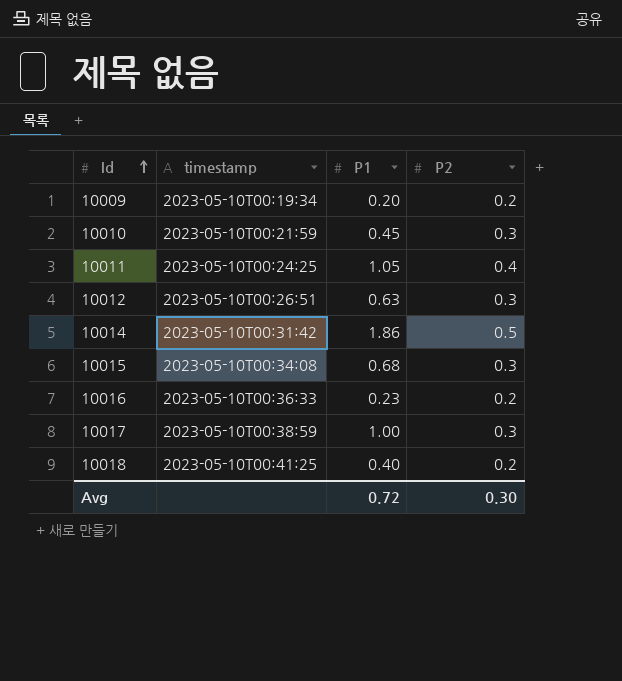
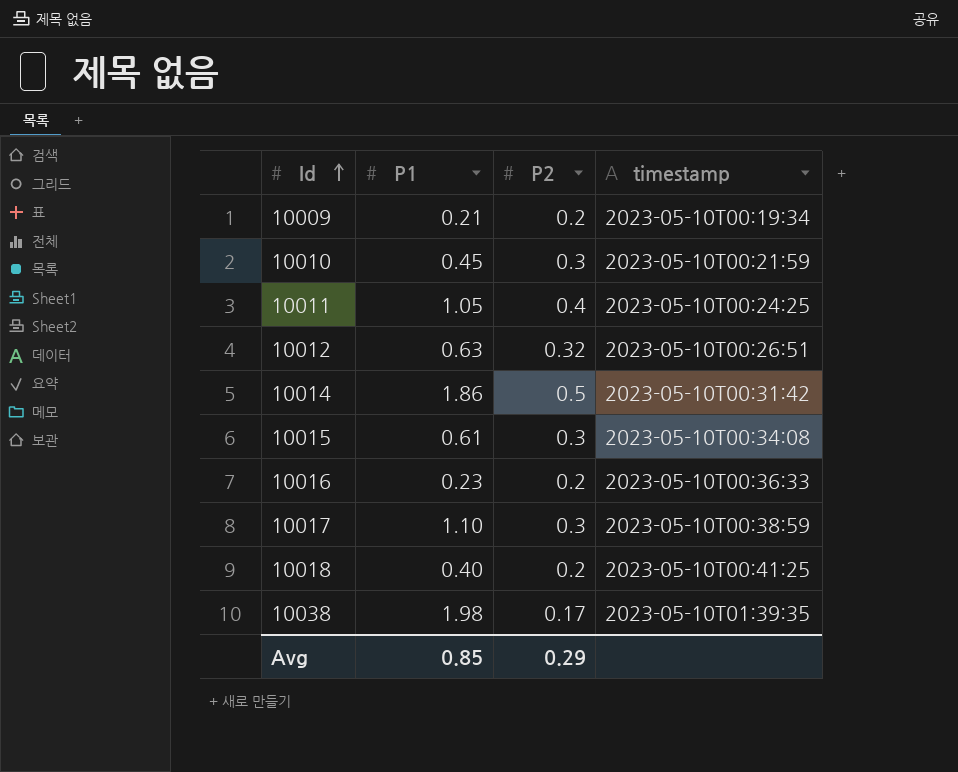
column timestamp | position: 2 -> 4
10009 | P1: 0.20 -> 0.21
10012 | P2: 0.3 -> 0.32
10015 | P1: 0.68 -> 0.61
10017 | P1: 1.00 -> 1.10
row 10038: none -> 1.98 | 0.17 | 2023-05-10T01:39:35
Avg | P1: 0.72 -> 0.85
Avg | P2: 0.30 -> 0.29

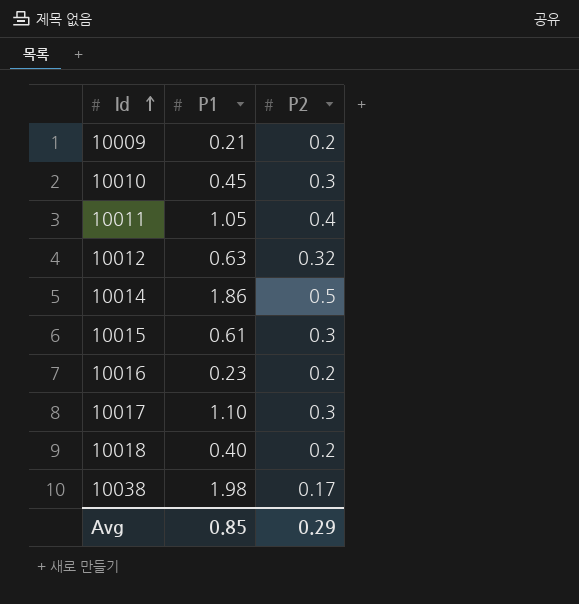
column timestamp | position: 4 -> none

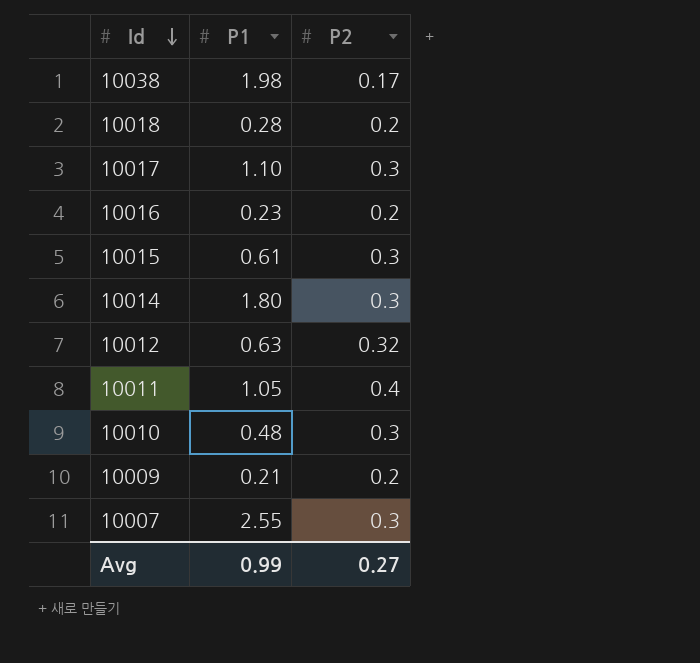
row order: Id ascending -> Id descending
10018 | P1: 0.40 -> 0.28
10014 | P1: 1.86 -> 1.80
10014 | P2: 0.5 -> 0.3
10010 | P1: 0.45 -> 0.48
row 10007: none -> 2.55 | 0.3
Avg | P1: 0.85 -> 0.99
Avg | P2: 0.29 -> 0.27

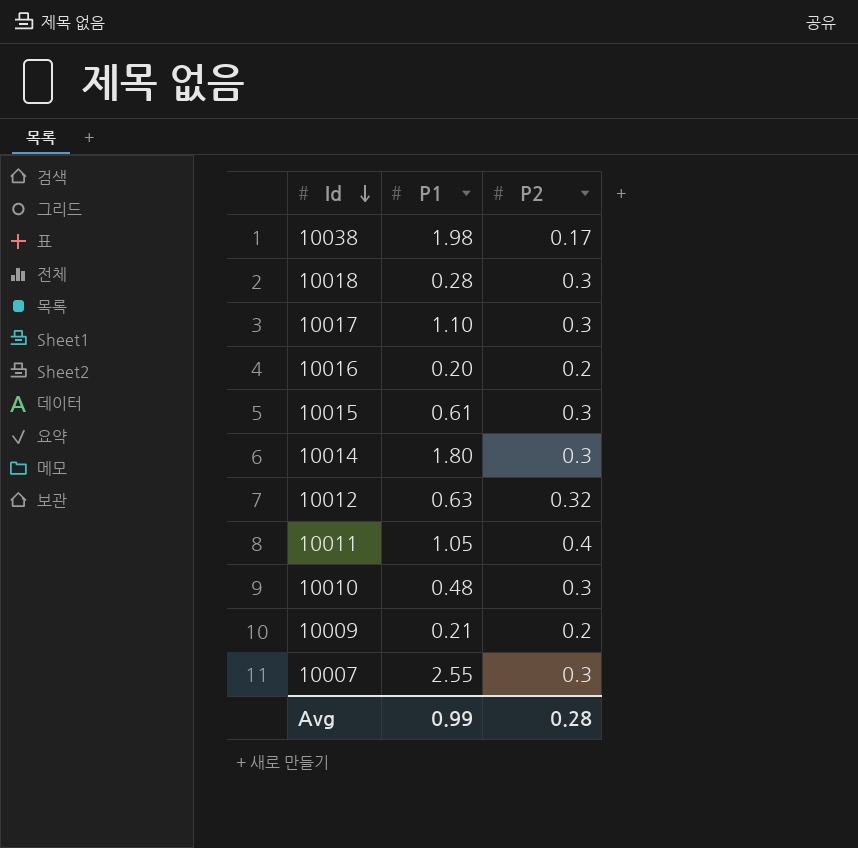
10018 | P2: 0.2 -> 0.3
10016 | P1: 0.23 -> 0.20
Avg | P2: 0.27 -> 0.28

